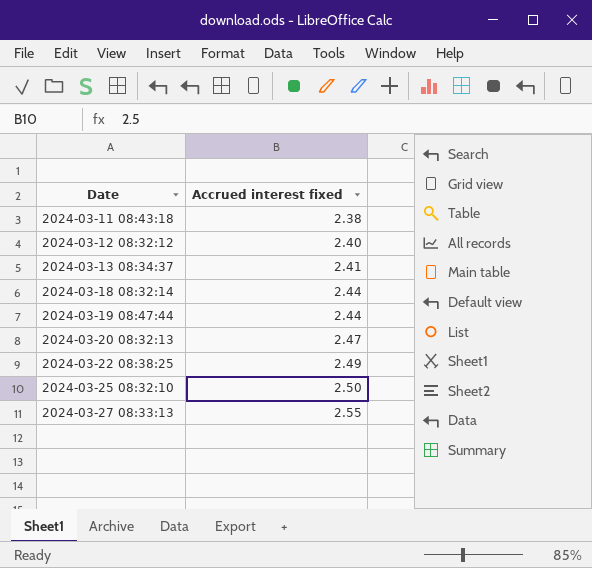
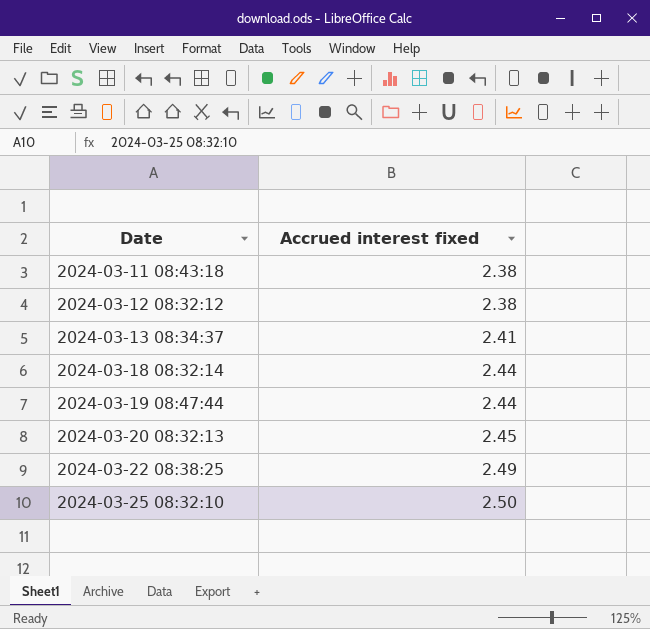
row 2024-03-27 08:33:13: 2.55 -> none
2024-03-12 08:32:12 | Accrued interest fixed: 2.40 -> 2.38
2024-03-20 08:32:13 | Accrued interest fixed: 2.47 -> 2.45

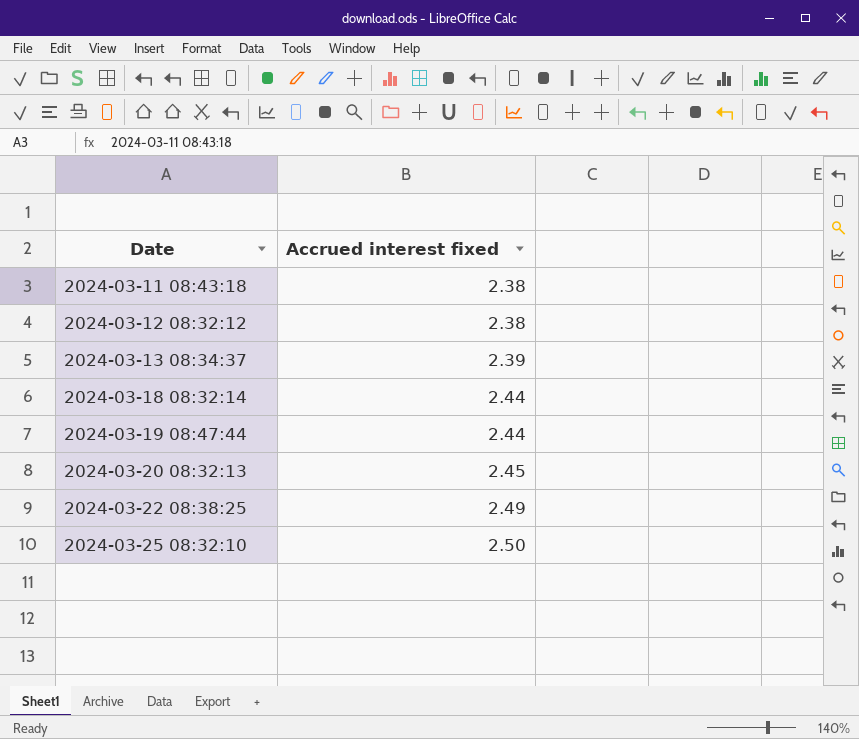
2024-03-13 08:34:37 | Accrued interest fixed: 2.41 -> 2.39

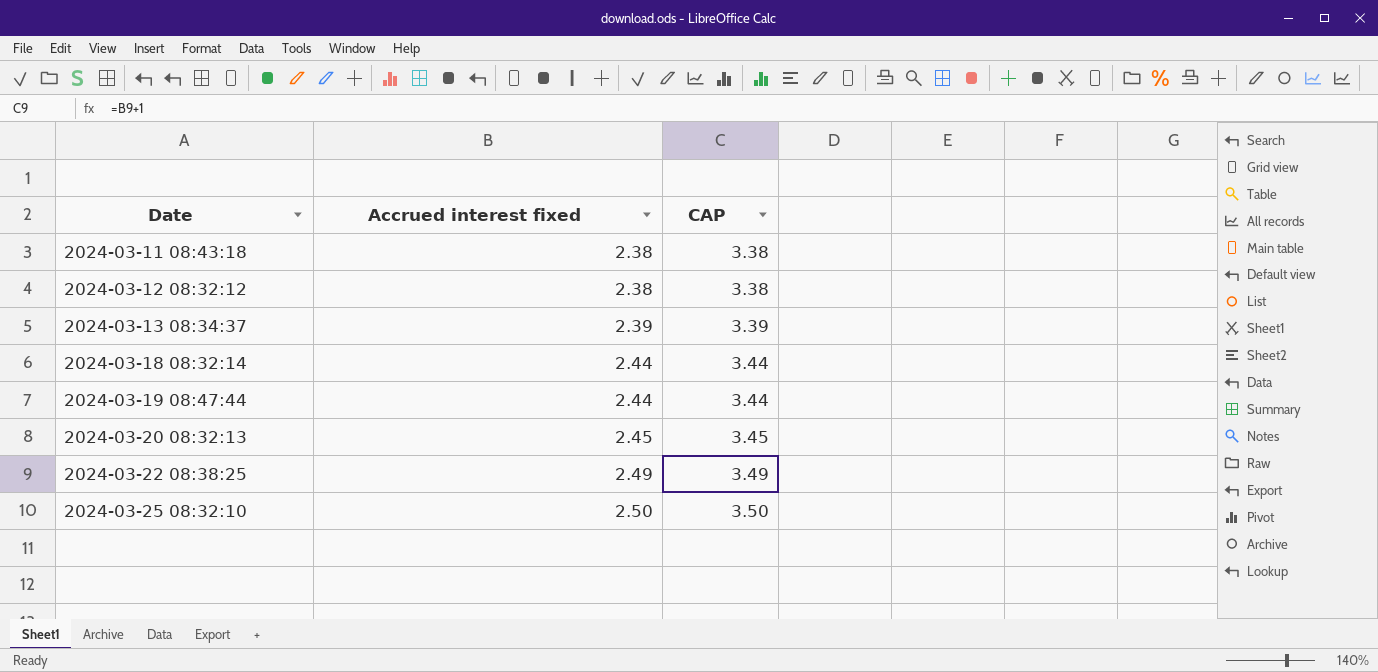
column CAP | formula: none -> [Accrued interest fixed] + 1

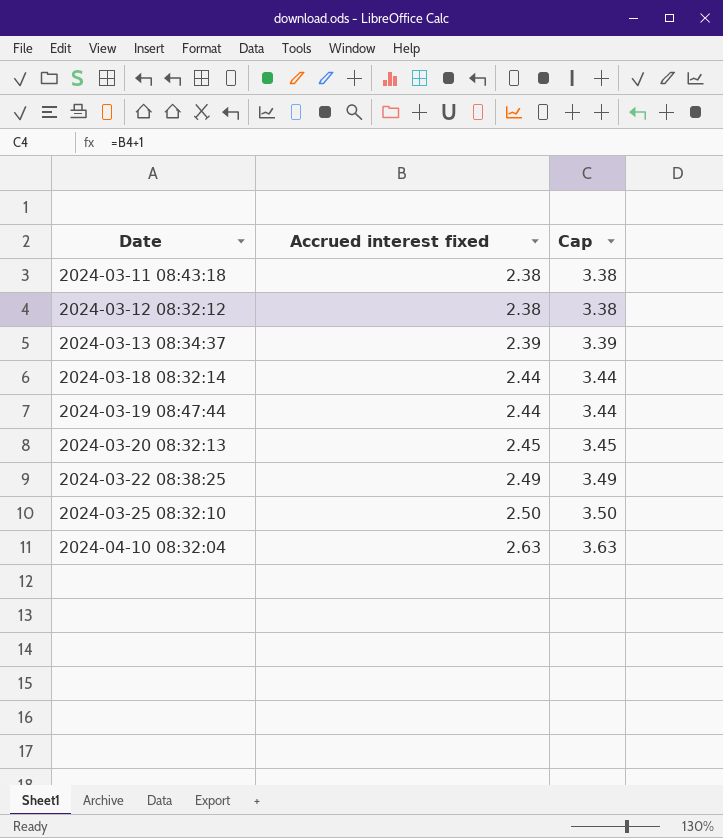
column name: CAP -> Cap
row 2024-04-10 08:32:04: none -> 2.63 | 3.63

